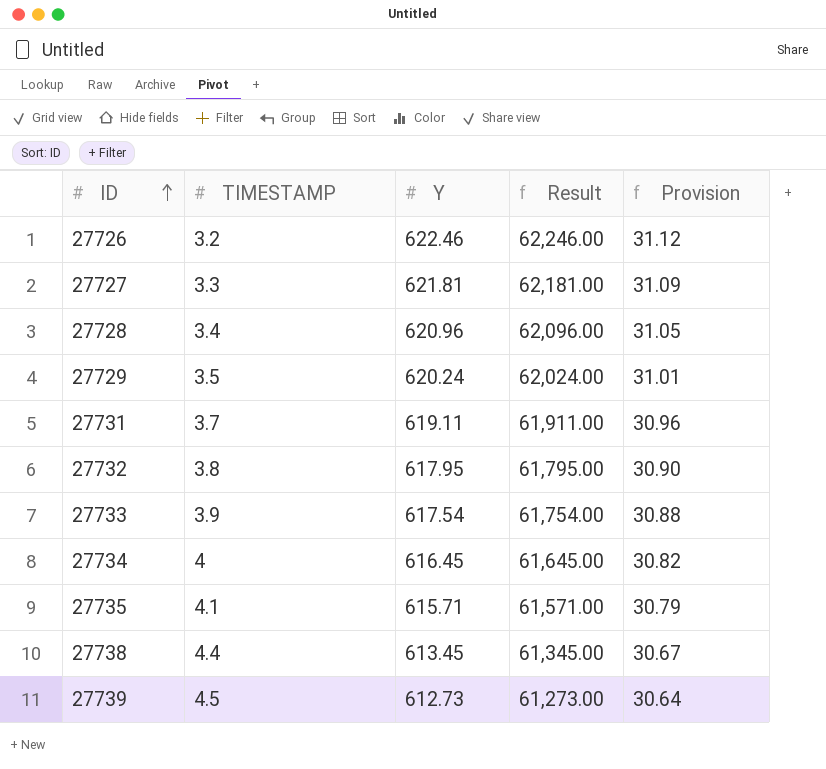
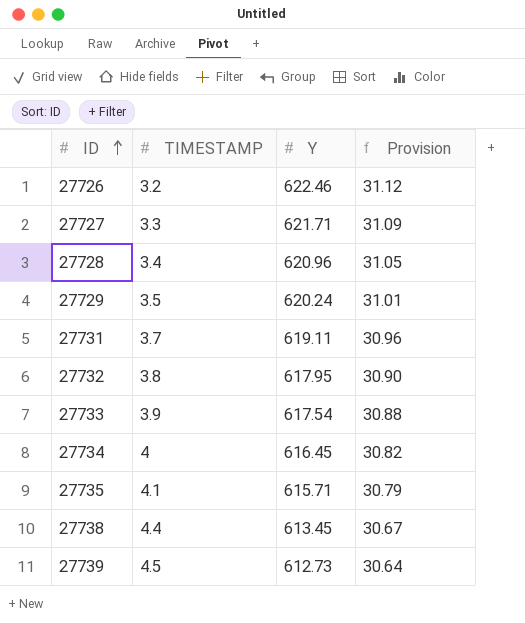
column Result | formula: [Y] * 100 -> none
27727 | Y: 621.81 -> 621.71

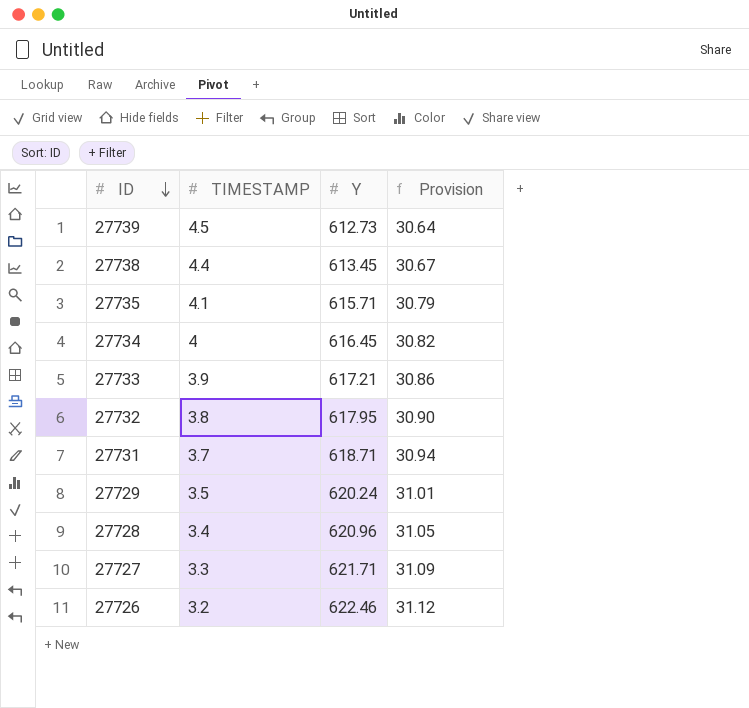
row order: ID ascending -> ID descending
27733 | Y: 617.54 -> 617.21
27733 | Provision: 30.88 -> 30.86
27731 | Y: 619.11 -> 618.71
27731 | Provision: 30.96 -> 30.94

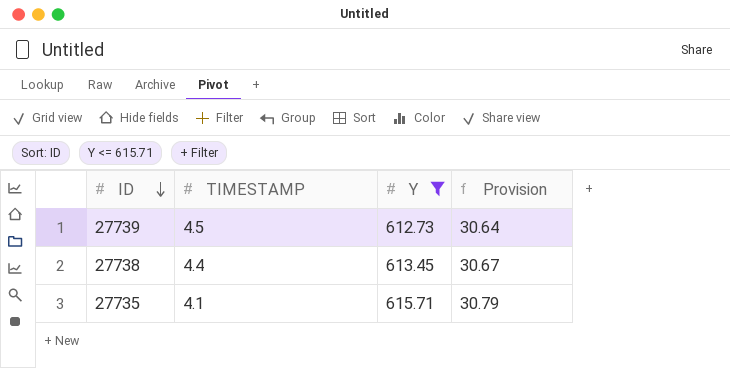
filter: none -> Y <= 615.71

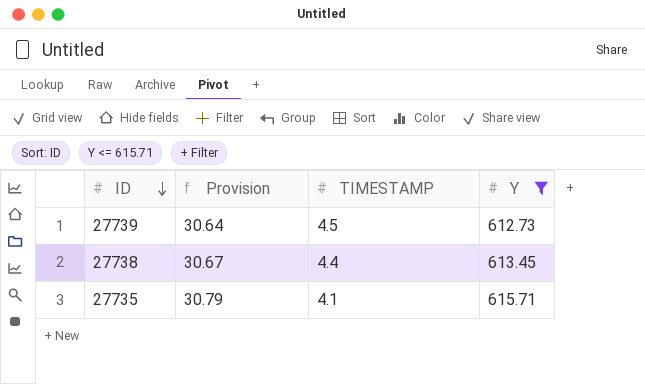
column Provision | position: 4 -> 2

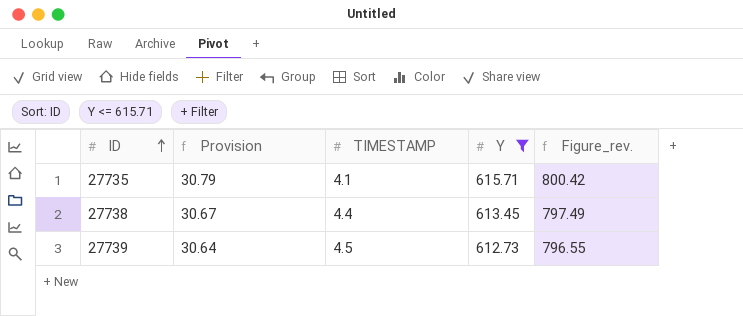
row order: ID descending -> ID ascending
column Figure_rev. | formula: none -> [Y] * 1.3

